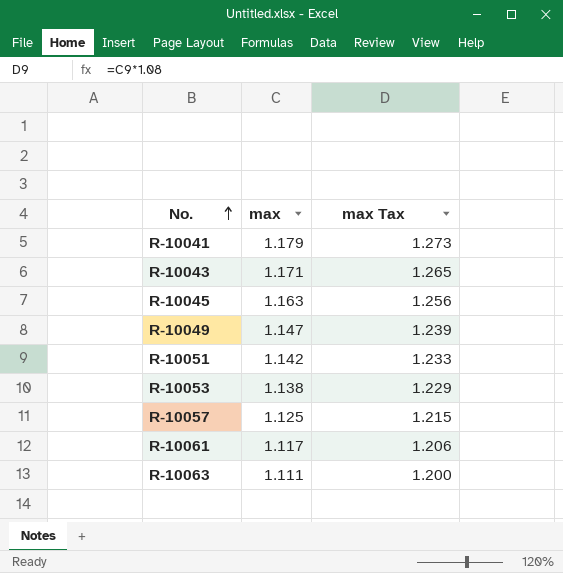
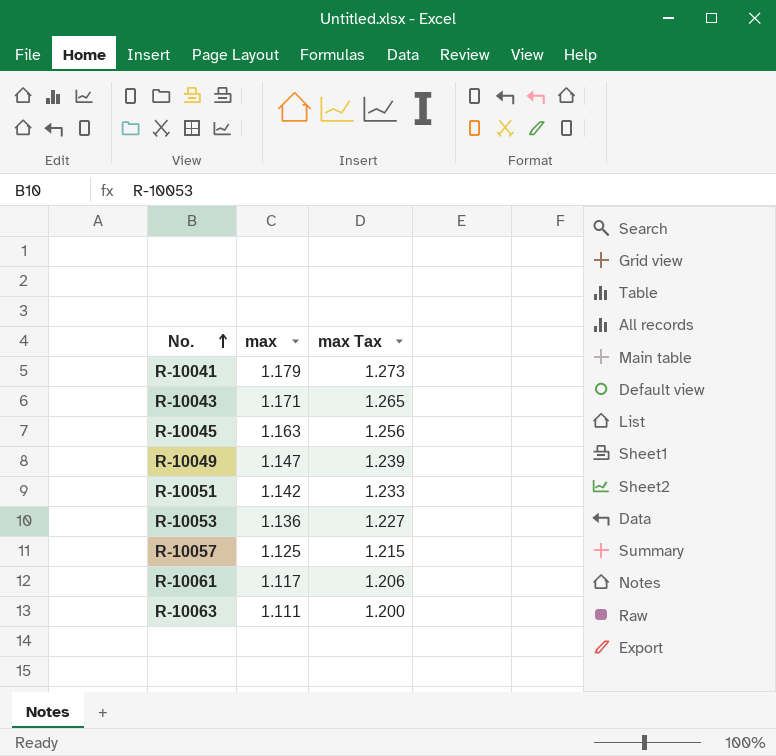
R-10053 | max: 1.138 -> 1.136
R-10053 | max Tax: 1.229 -> 1.227

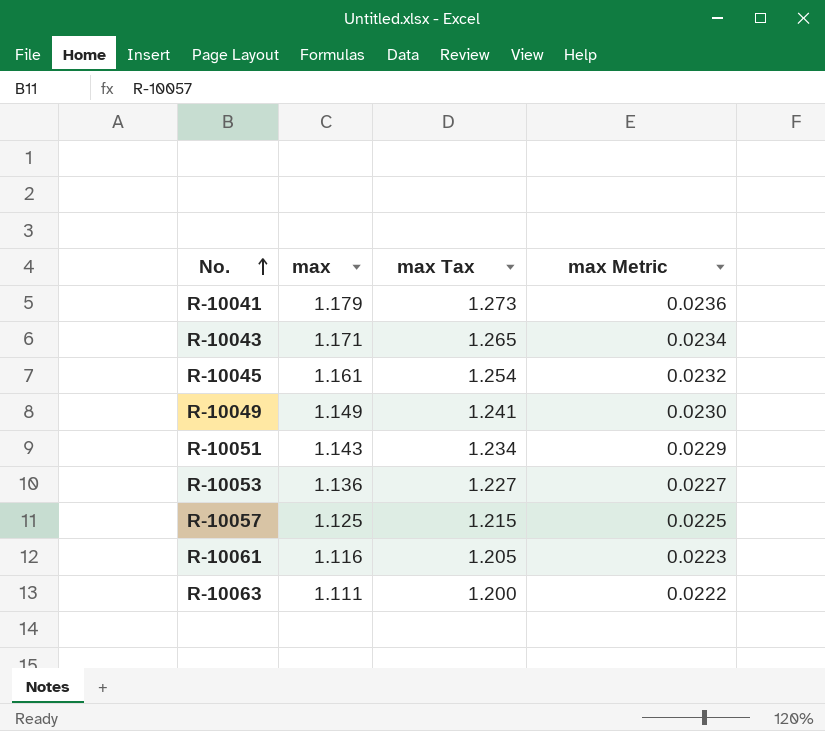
column max Metric | formula: none -> [max] * 0.02
R-10045 | max: 1.163 -> 1.161
R-10045 | max Tax: 1.256 -> 1.254
R-10049 | max: 1.147 -> 1.149
R-10049 | max Tax: 1.239 -> 1.241
R-10051 | max: 1.142 -> 1.143
R-10051 | max Tax: 1.233 -> 1.234
R-10061 | max: 1.117 -> 1.116
R-10061 | max Tax: 1.206 -> 1.205

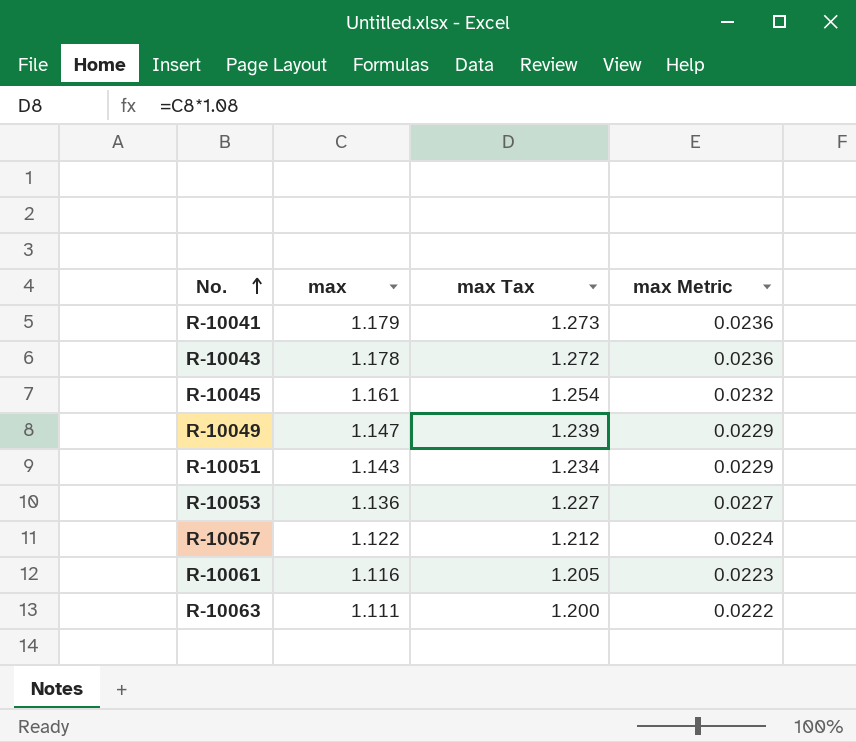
R-10043 | max: 1.171 -> 1.178
R-10043 | max Tax: 1.265 -> 1.272
R-10043 | max Metric: 0.0234 -> 0.0236
R-10049 | max: 1.149 -> 1.147
R-10049 | max Tax: 1.241 -> 1.239
R-10049 | max Metric: 0.0230 -> 0.0229
R-10057 | max: 1.125 -> 1.122
R-10057 | max Tax: 1.215 -> 1.212
R-10057 | max Metric: 0.0225 -> 0.0224

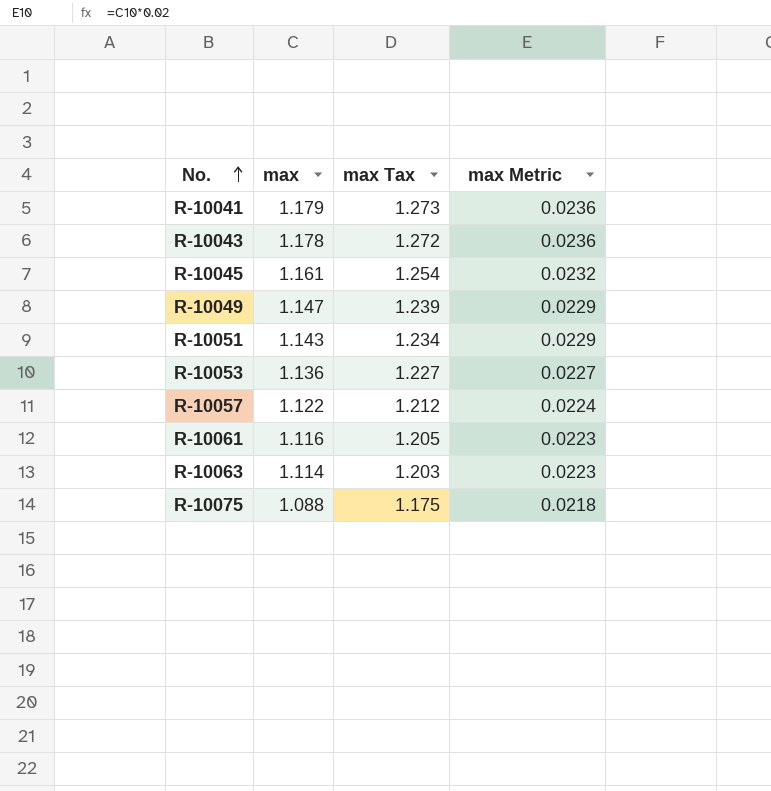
R-10063 | max: 1.111 -> 1.114
R-10063 | max Tax: 1.200 -> 1.203
R-10063 | max Metric: 0.0222 -> 0.0223
row R-10075: none -> 1.088 | 1.175 | 0.0218

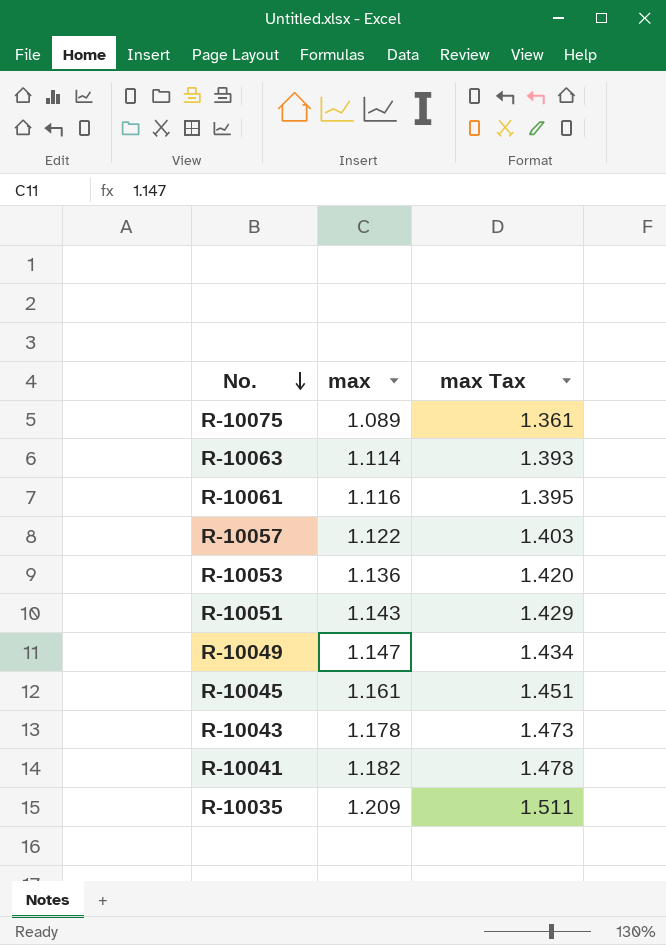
row order: No. ascending -> No. descending
column max Metric | formula: [max] * 0.02 -> none
column max Tax | formula: [max] * 1.08 -> [max] * 1.25
R-10075 | max: 1.088 -> 1.089
R-10041 | max: 1.179 -> 1.182
row R-10035: none -> 1.209 | 1.511

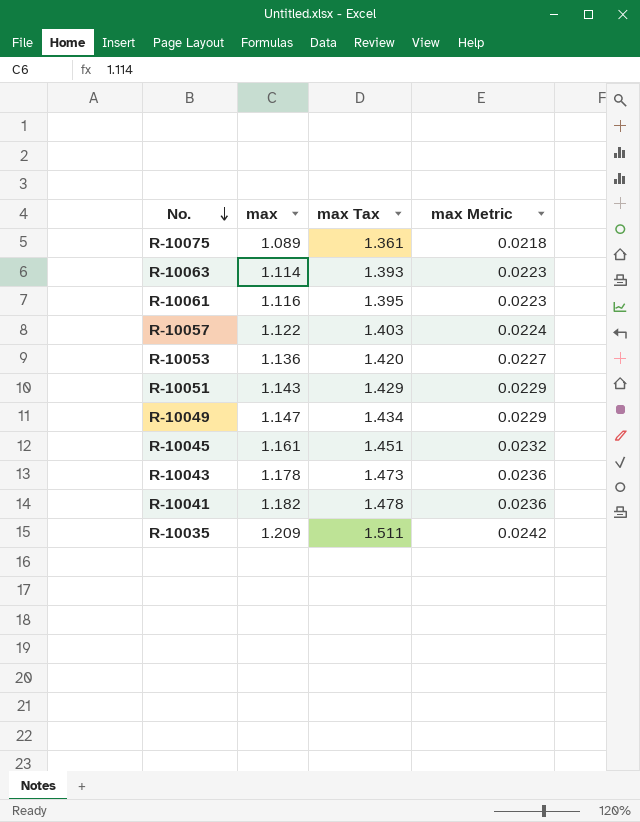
column max Metric | formula: none -> [max] * 0.02

